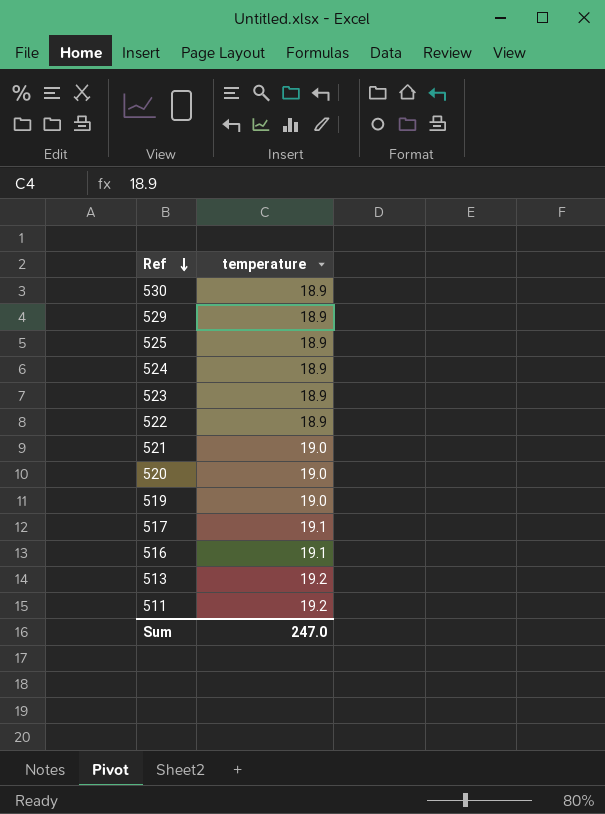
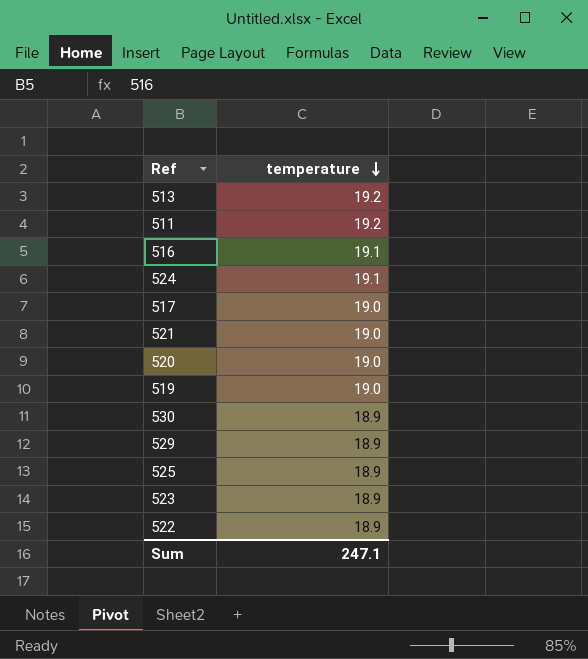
row order: Ref descending -> temperature descending
524 | temperature: 18.9 -> 19.1
517 | temperature: 19.1 -> 19.0
Sum | temperature: 247.0 -> 247.1

